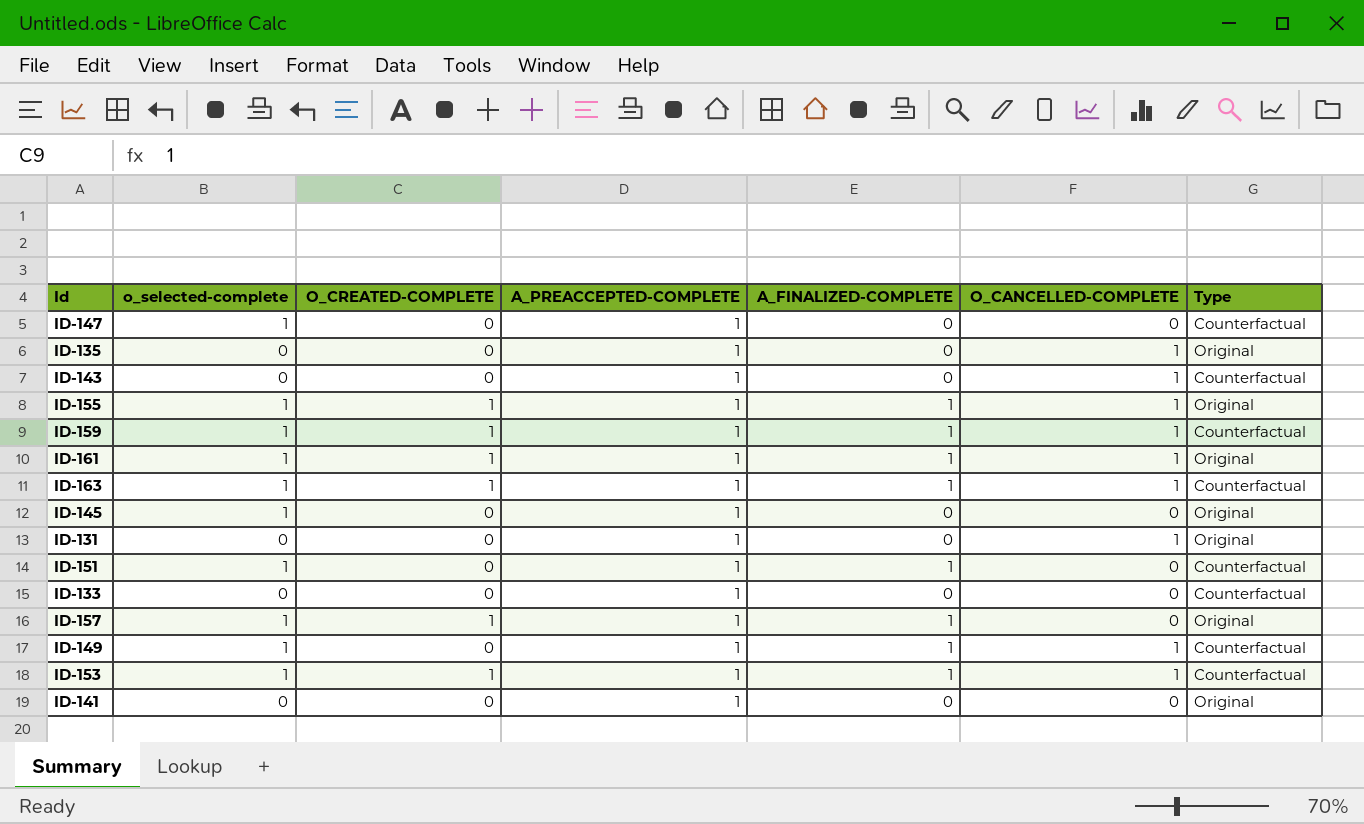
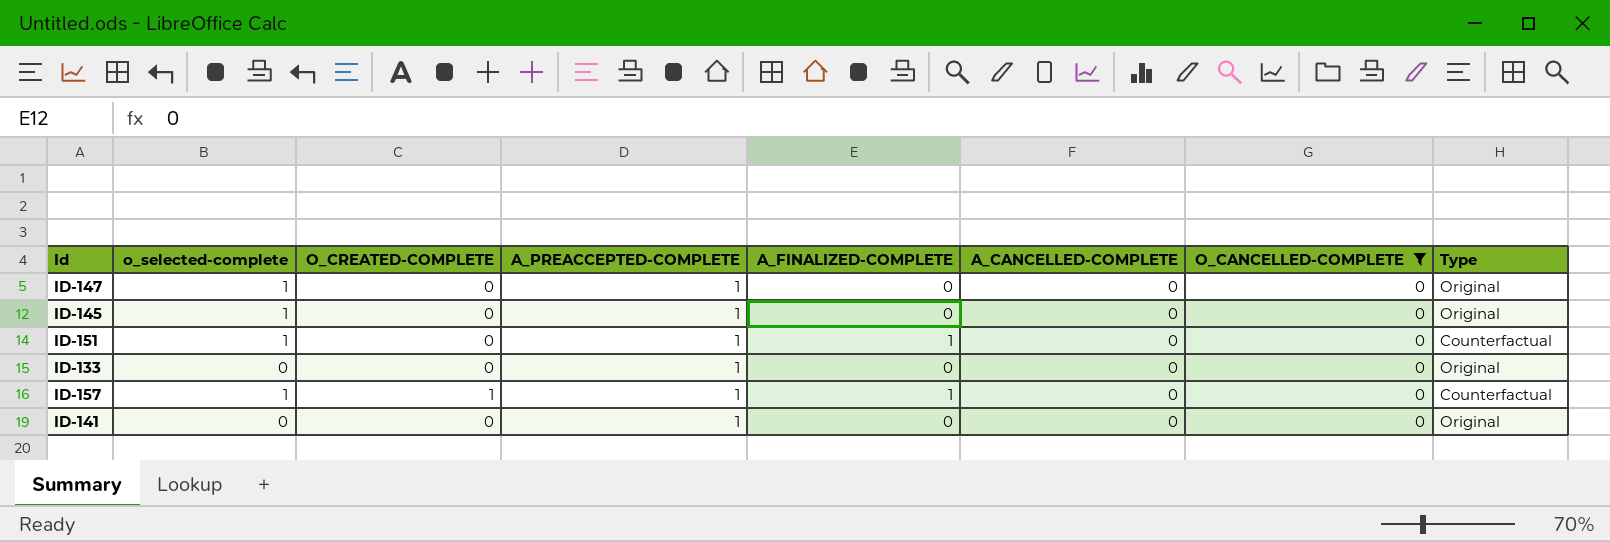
filter: none -> O_CANCELLED-COMPLETE = 0
column A_CANCELLED-COMPLETE | position: none -> 6
ID-147 | Type: Counterfactual -> Original
ID-133 | Type: Counterfactual -> Original
ID-157 | Type: Original -> Counterfactual

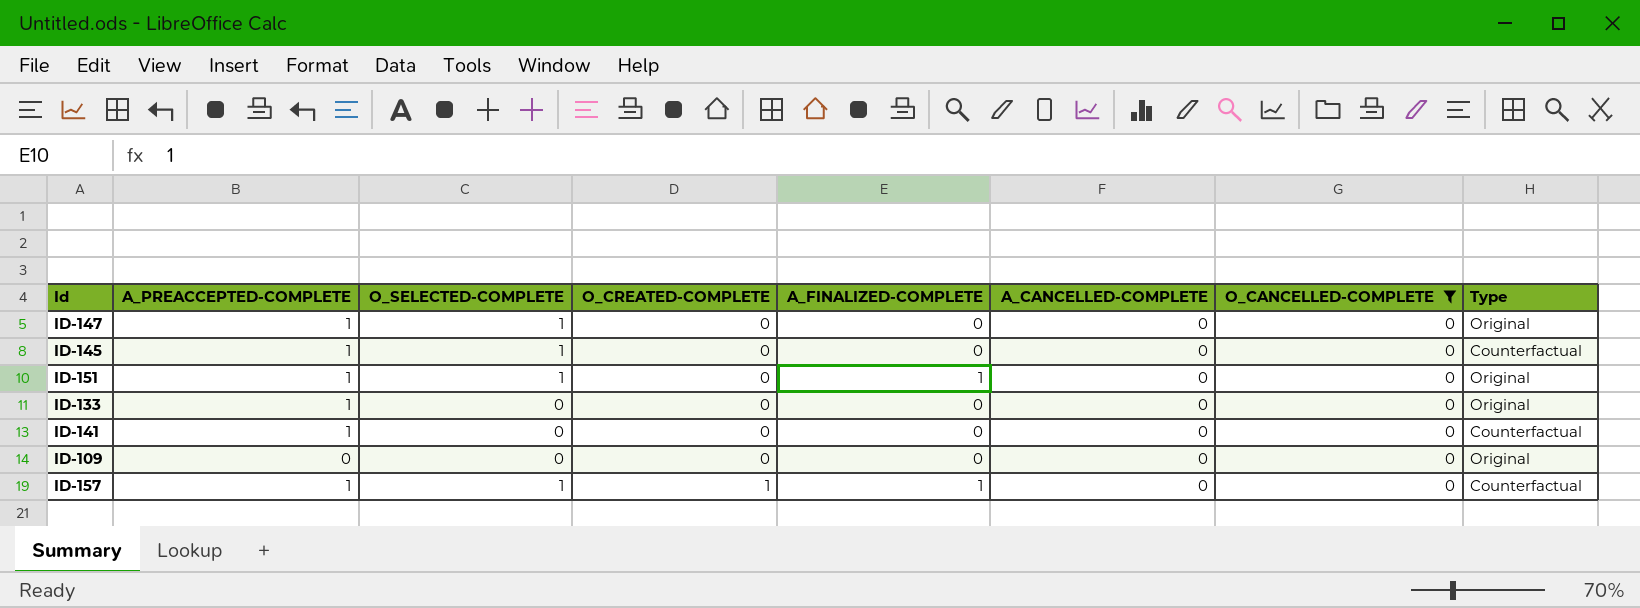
row order: none -> O_CREATED-COMPLETE ascending
column A_PREACCEPTED-COMPLETE | position: 4 -> 2
column name: o_selected-complete -> O_SELECTED-COMPLETE
ID-145 | Type: Original -> Counterfactual
ID-151 | Type: Counterfactual -> Original
ID-141 | Type: Original -> Counterfactual
row ID-109: none -> 0 | 0 | 0 | 0 | 0 | 0 | Original

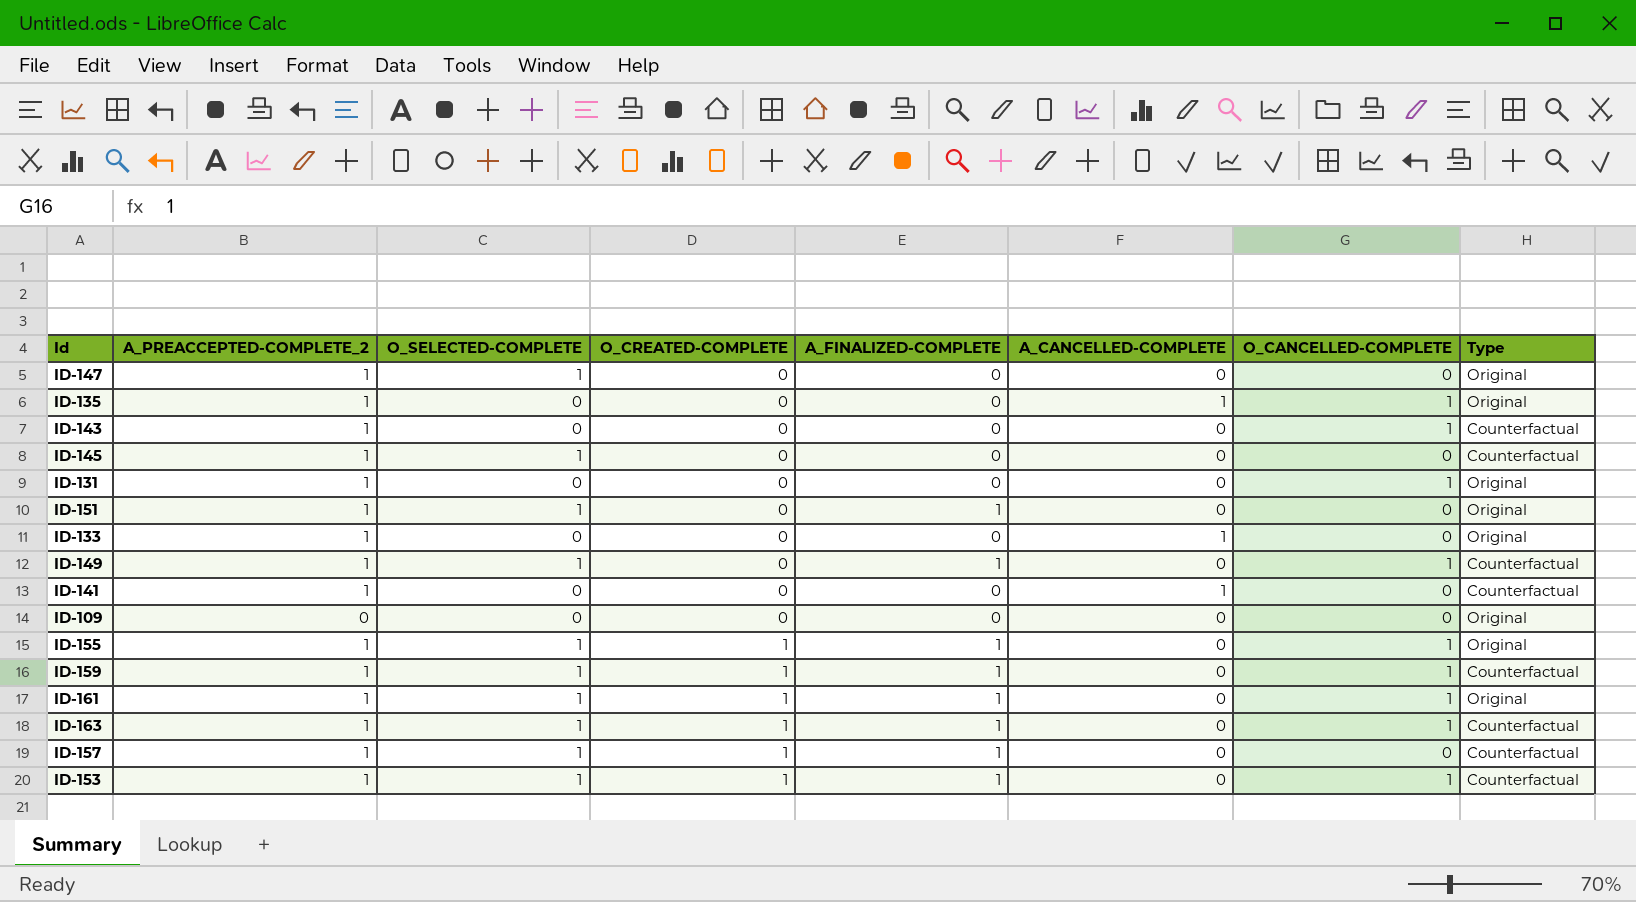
filter: O_CANCELLED-COMPLETE = 0 -> none
column name: A_PREACCEPTED-COMPLETE -> A_PREACCEPTED-COMPLETE_2
ID-133 | A_CANCELLED-COMPLETE: 0 -> 1
ID-141 | A_CANCELLED-COMPLETE: 0 -> 1

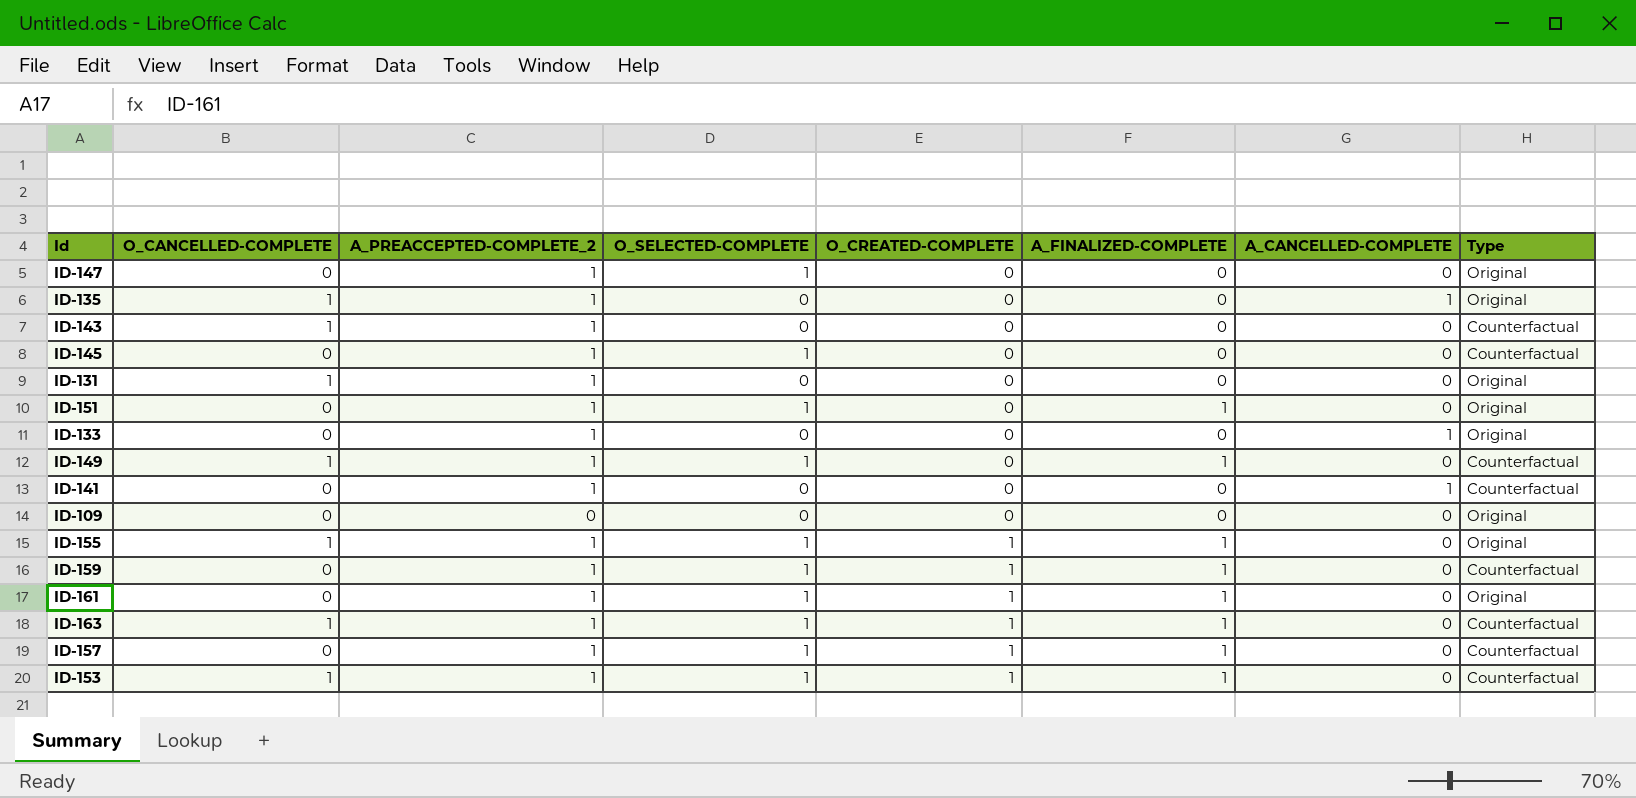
column O_CANCELLED-COMPLETE | position: 7 -> 2
ID-159 | O_CANCELLED-COMPLETE: 1 -> 0
ID-161 | O_CANCELLED-COMPLETE: 1 -> 0

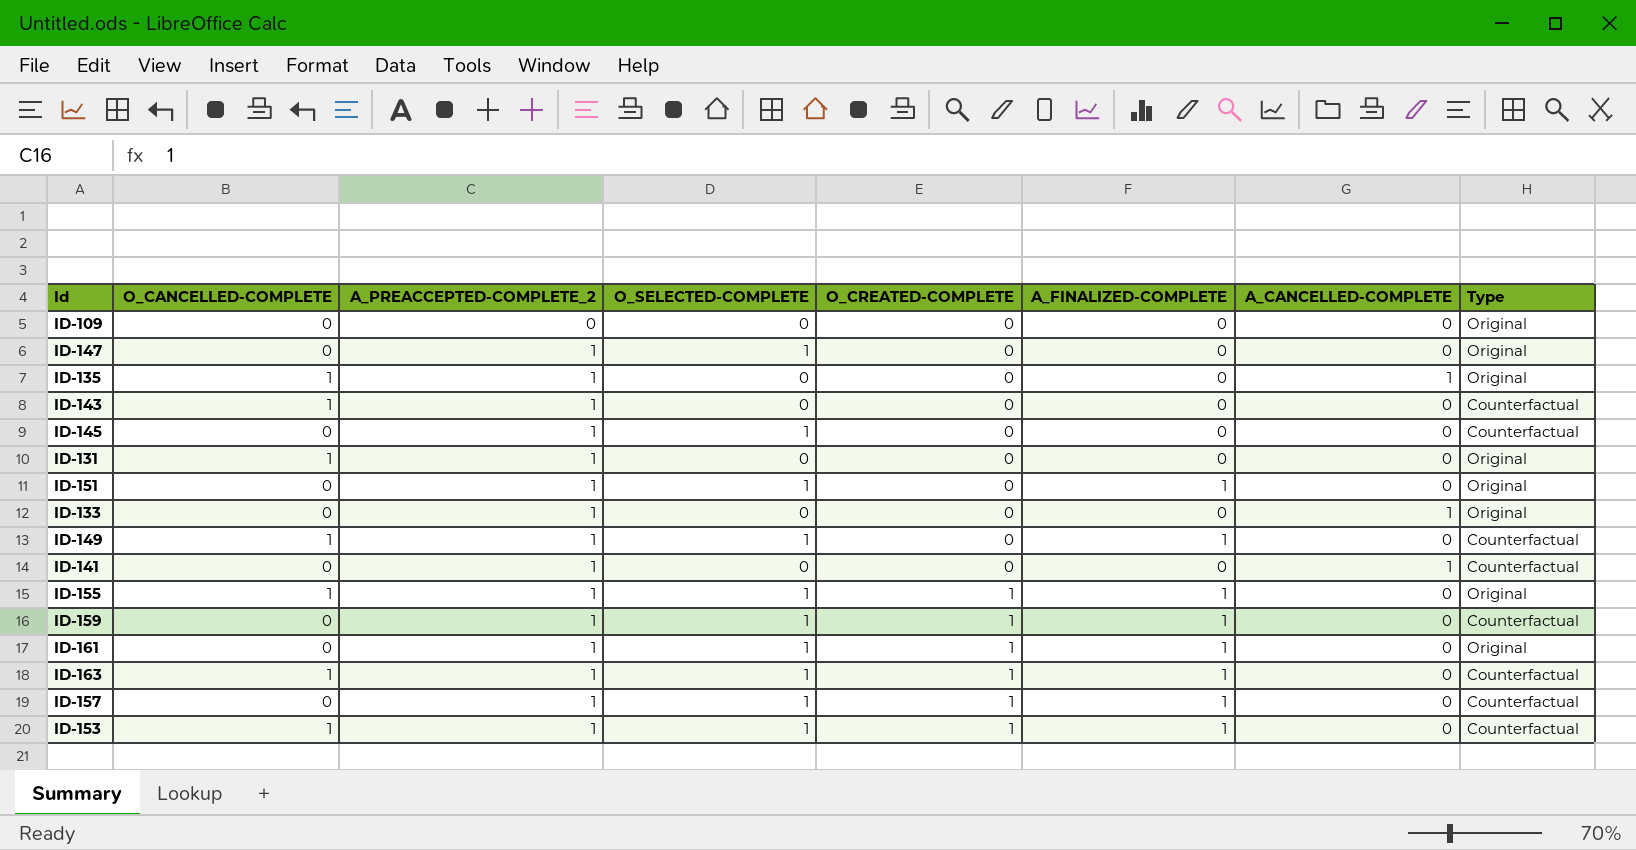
row order: O_CREATED-COMPLETE ascending -> A_PREACCEPTED-COMPLETE_2 ascending

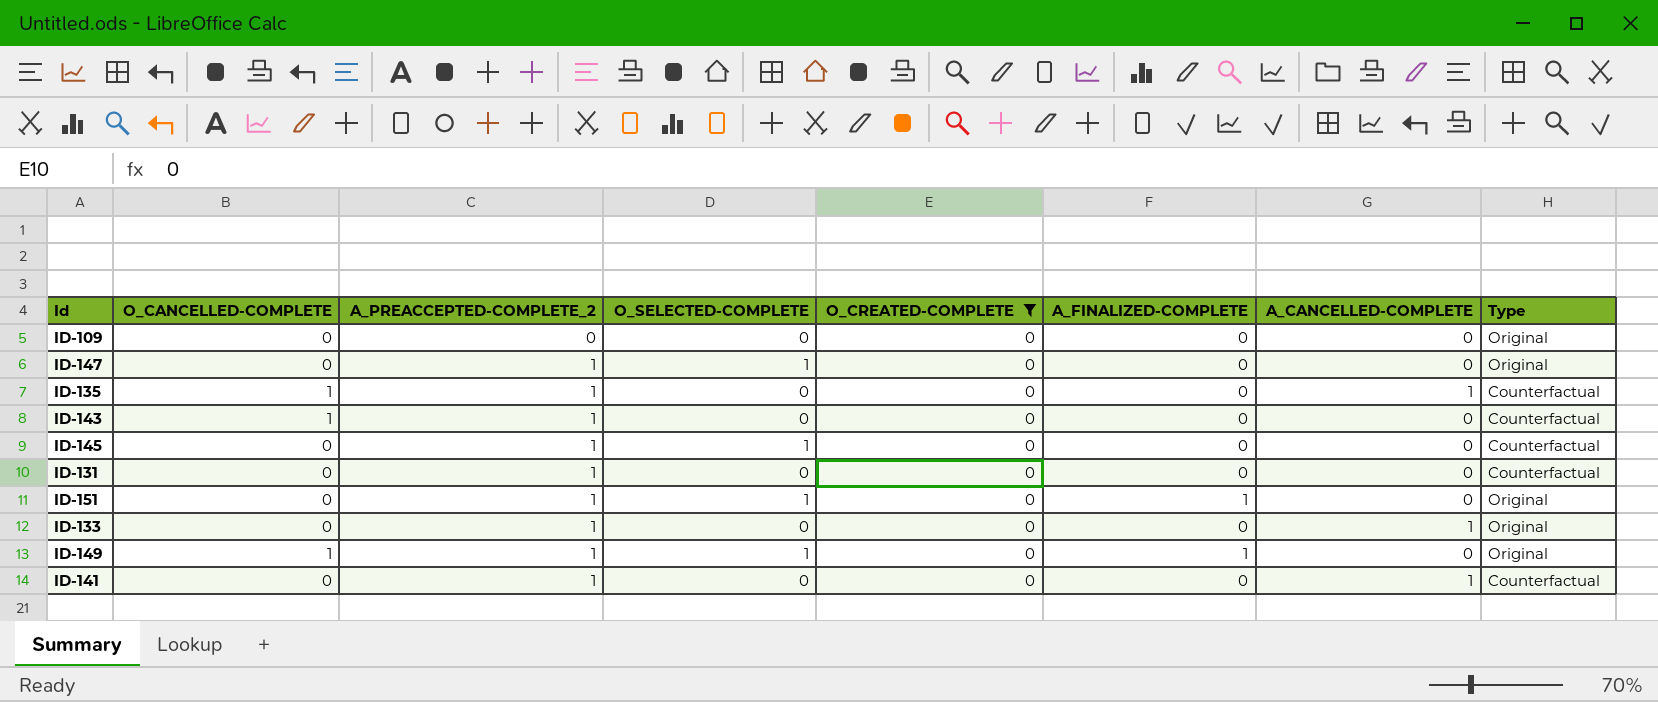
filter: none -> O_CREATED-COMPLETE = 0
ID-135 | Type: Original -> Counterfactual
ID-131 | O_CANCELLED-COMPLETE: 1 -> 0
ID-131 | Type: Original -> Counterfactual
ID-149 | Type: Counterfactual -> Original

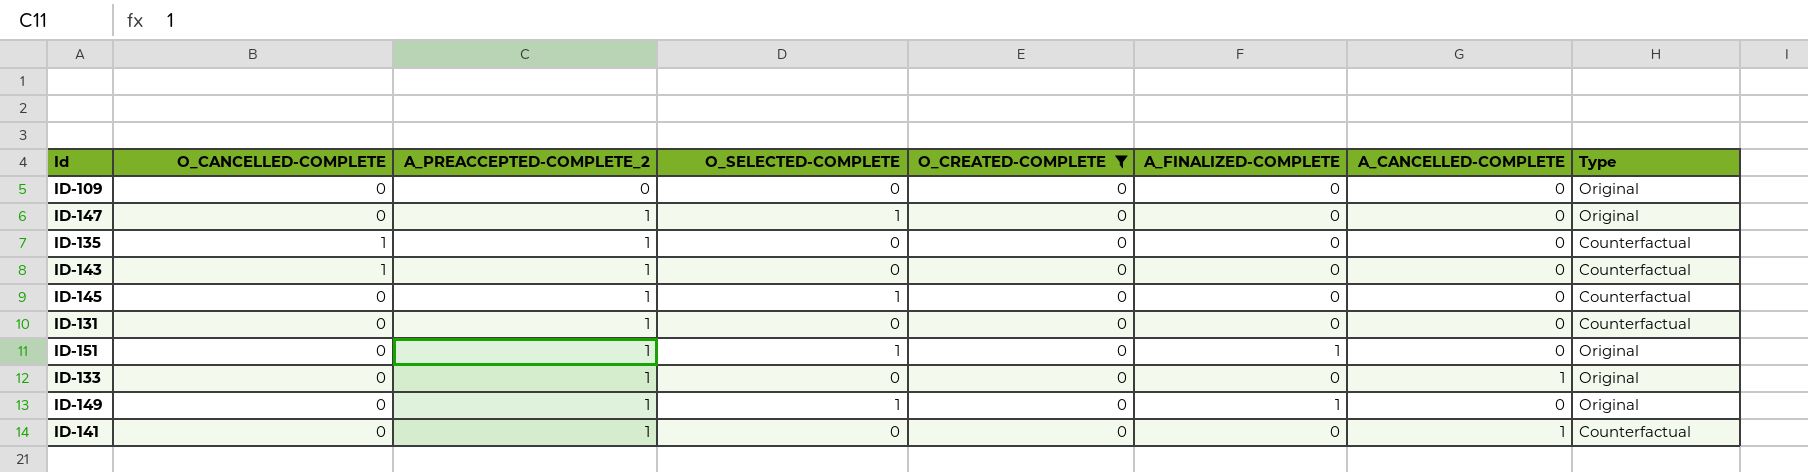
ID-135 | A_CANCELLED-COMPLETE: 1 -> 0
ID-149 | O_CANCELLED-COMPLETE: 1 -> 0

